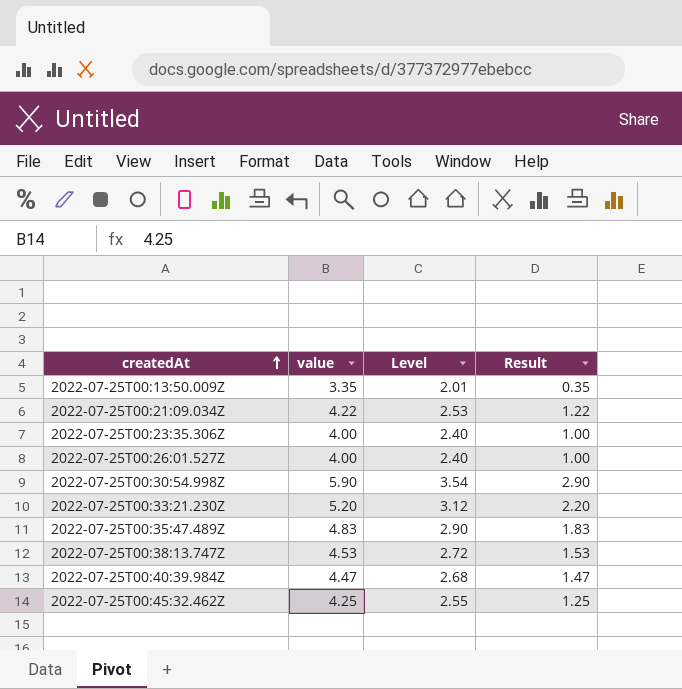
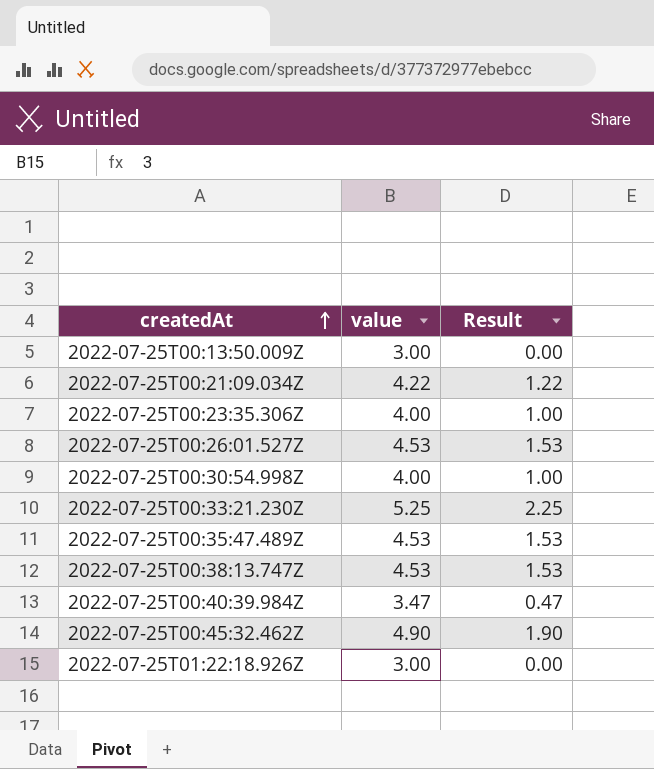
column Level | formula: [value] * 0.6 -> none
2022-07-25T00:13:50.009Z | value: 3.35 -> 3.00
2022-07-25T00:13:50.009Z | Result: 0.35 -> 0.00
2022-07-25T00:26:01.527Z | value: 4.00 -> 4.53
2022-07-25T00:26:01.527Z | Result: 1.00 -> 1.53
2022-07-25T00:30:54.998Z | value: 5.90 -> 4.00
2022-07-25T00:30:54.998Z | Result: 2.90 -> 1.00
2022-07-25T00:33:21.230Z | value: 5.20 -> 5.25
2022-07-25T00:33:21.230Z | Result: 2.20 -> 2.25
2022-07-25T00:35:47.489Z | value: 4.83 -> 4.53
2022-07-25T00:35:47.489Z | Result: 1.83 -> 1.53
2022-07-25T00:40:39.984Z | value: 4.47 -> 3.47
2022-07-25T00:40:39.984Z | Result: 1.47 -> 0.47
2022-07-25T00:45:32.462Z | value: 4.25 -> 4.90
2022-07-25T00:45:32.462Z | Result: 1.25 -> 1.90
row 2022-07-25T01:22:18.926Z: none -> 3.00 | 0.00

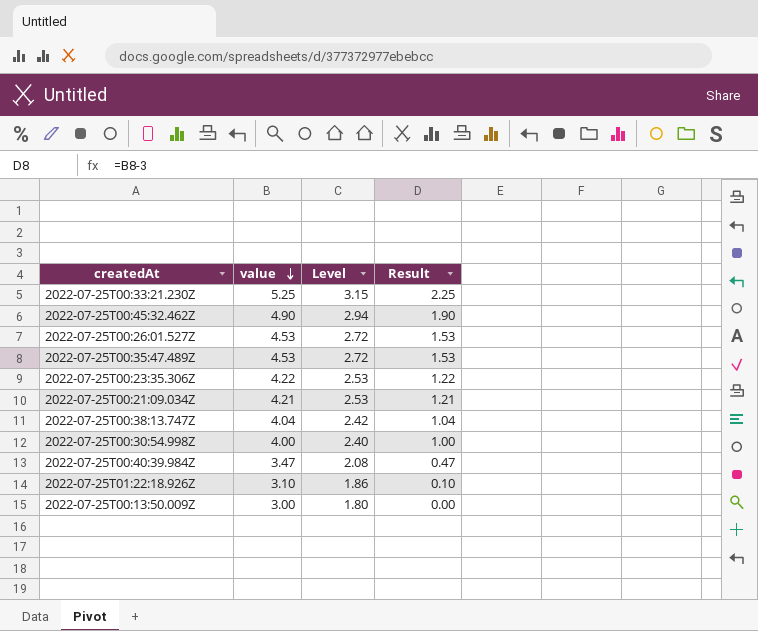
row order: createdAt ascending -> value descending
column Level | formula: none -> [value] * 0.6
2022-07-25T00:23:35.306Z | value: 4.00 -> 4.22
2022-07-25T00:23:35.306Z | Result: 1.00 -> 1.22
2022-07-25T00:21:09.034Z | value: 4.22 -> 4.21
2022-07-25T00:21:09.034Z | Result: 1.22 -> 1.21
2022-07-25T00:38:13.747Z | value: 4.53 -> 4.04
2022-07-25T00:38:13.747Z | Result: 1.53 -> 1.04
2022-07-25T01:22:18.926Z | value: 3.00 -> 3.10
2022-07-25T01:22:18.926Z | Result: 0.00 -> 0.10

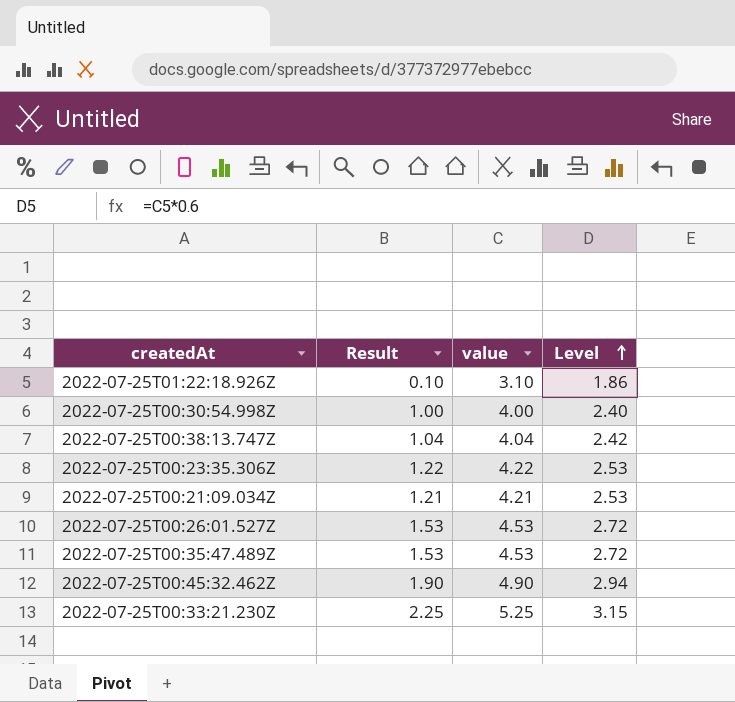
row order: value descending -> Level ascending
column Result | position: 4 -> 2
row 2022-07-25T00:40:39.984Z: 3.47 | 2.08 | 0.47 -> none
row 2022-07-25T00:13:50.009Z: 3.00 | 1.80 | 0.00 -> none

